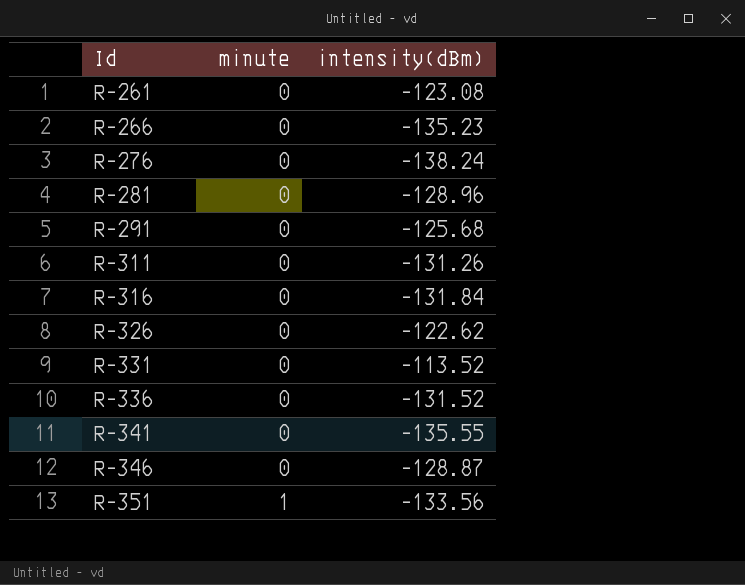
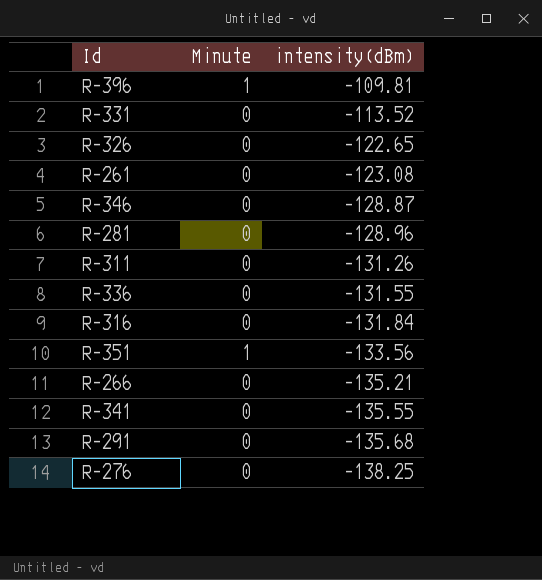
row order: Id ascending -> intensity(dBm) descending
column name: minute -> Minute
row R-396: none -> 1 | -109.81
R-326 | intensity(dBm): -122.62 -> -122.65
R-336 | intensity(dBm): -131.52 -> -131.55
R-266 | intensity(dBm): -135.23 -> -135.21
R-291 | intensity(dBm): -125.68 -> -135.68
R-276 | intensity(dBm): -138.24 -> -138.25

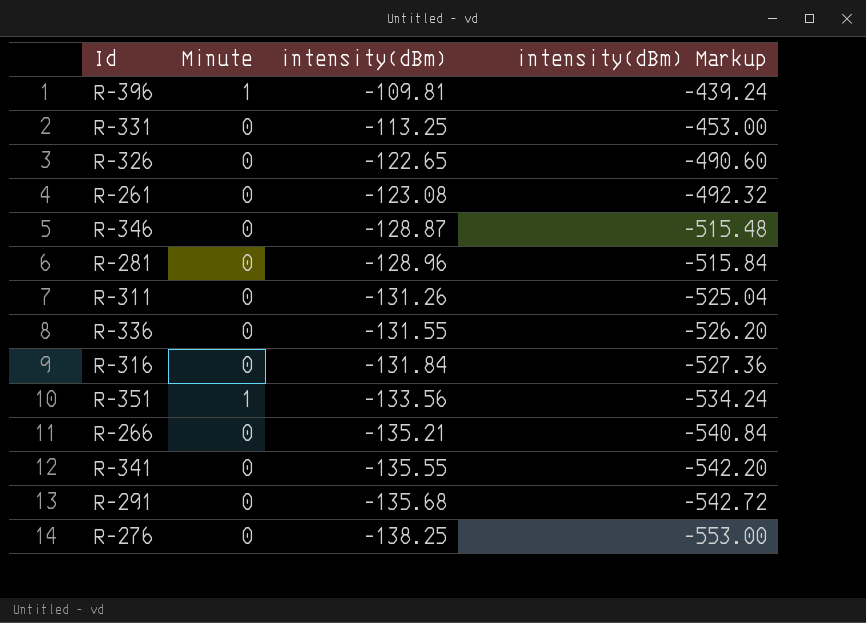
column intensity(dBm) Markup | formula: none -> [intensity(dBm)] * 4
R-331 | intensity(dBm): -113.52 -> -113.25

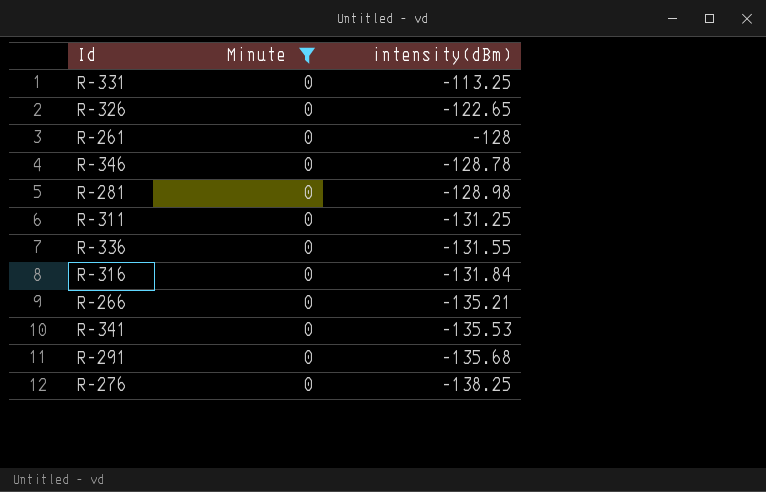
filter: none -> Minute = 0
column intensity(dBm) Markup | formula: [intensity(dBm)] * 4 -> none
R-261 | intensity(dBm): -123.08 -> -128
R-346 | intensity(dBm): -128.87 -> -128.78
R-281 | intensity(dBm): -128.96 -> -128.98
R-311 | intensity(dBm): -131.26 -> -131.25
R-341 | intensity(dBm): -135.55 -> -135.53

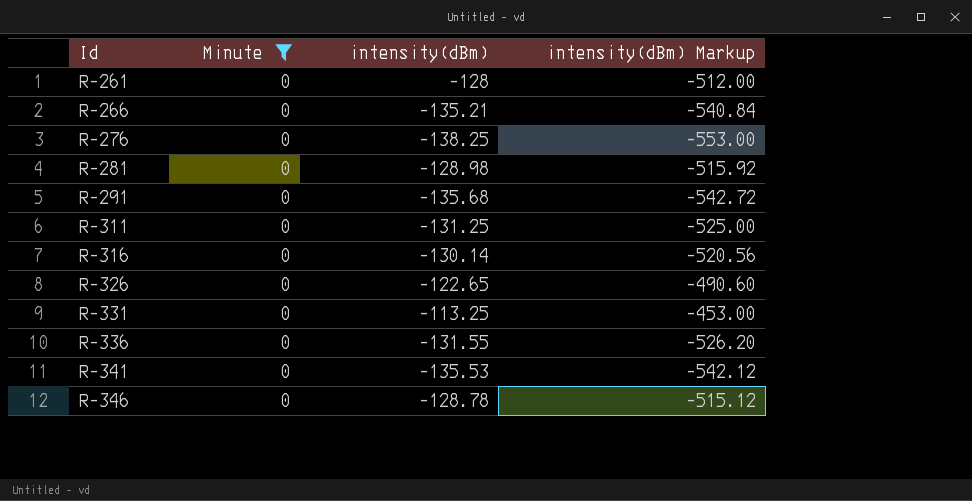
row order: intensity(dBm) descending -> Id ascending
column intensity(dBm) Markup | formula: none -> [intensity(dBm)] * 4
R-316 | intensity(dBm): -131.84 -> -130.14

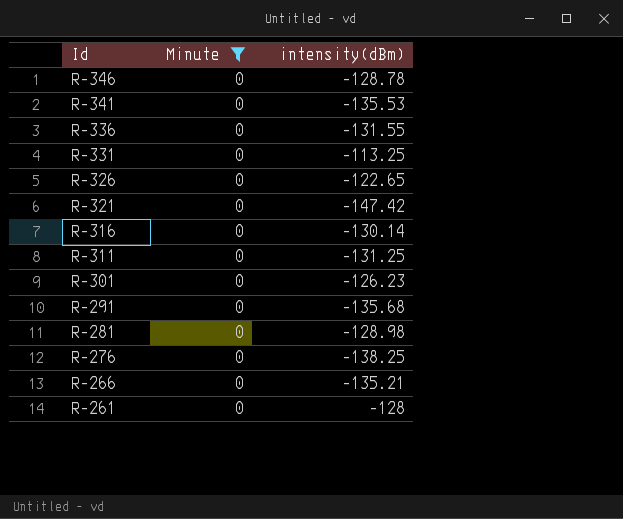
row order: Id ascending -> Id descending
column intensity(dBm) Markup | formula: [intensity(dBm)] * 4 -> none
row R-321: none -> 0 | -147.42
row R-301: none -> 0 | -126.23

